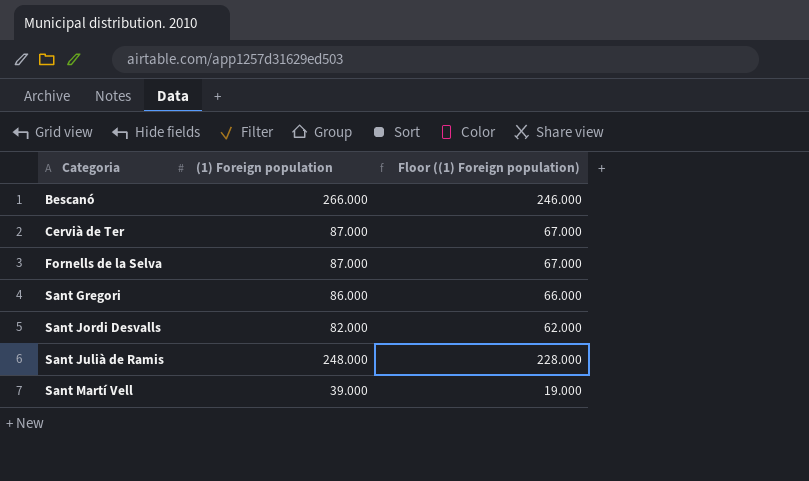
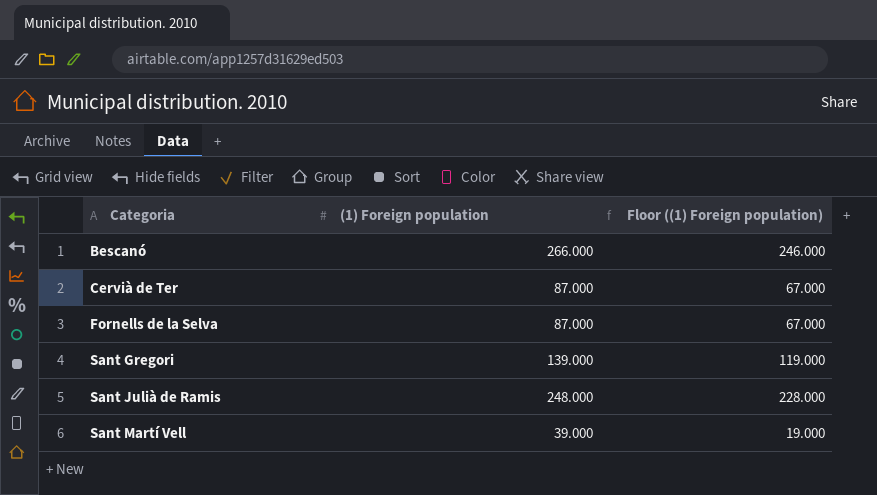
row Sant Jordi Desvalls: 82.000 | 62.000 -> none
Sant Gregori | (1) Foreign population: 86.000 -> 139.000
Sant Gregori | Floor ((1) Foreign population): 66.000 -> 119.000

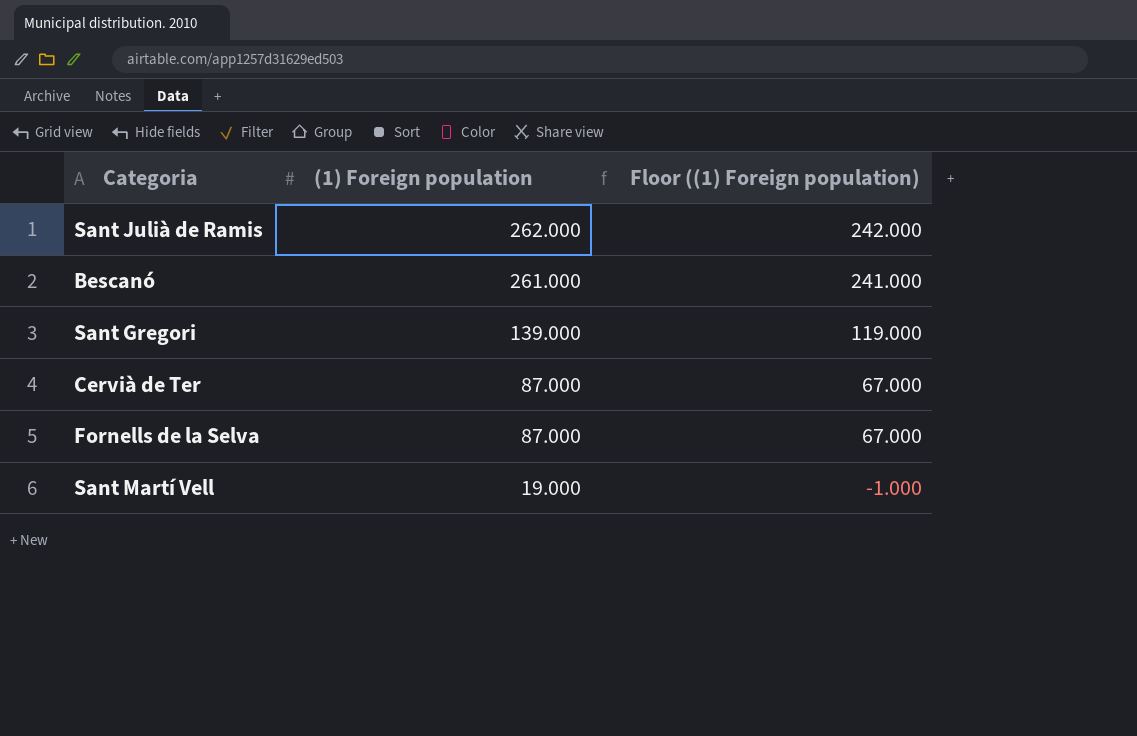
row order: Categoria ascending -> (1) Foreign population descending
Sant Julià de Ramis | (1) Foreign population: 248.000 -> 262.000
Sant Julià de Ramis | Floor ((1) Foreign population): 228.000 -> 242.000
Bescanó | (1) Foreign population: 266.000 -> 261.000
Bescanó | Floor ((1) Foreign population): 246.000 -> 241.000
Sant Martí Vell | (1) Foreign population: 39.000 -> 19.000
Sant Martí Vell | Floor ((1) Foreign population): 19.000 -> -1.000

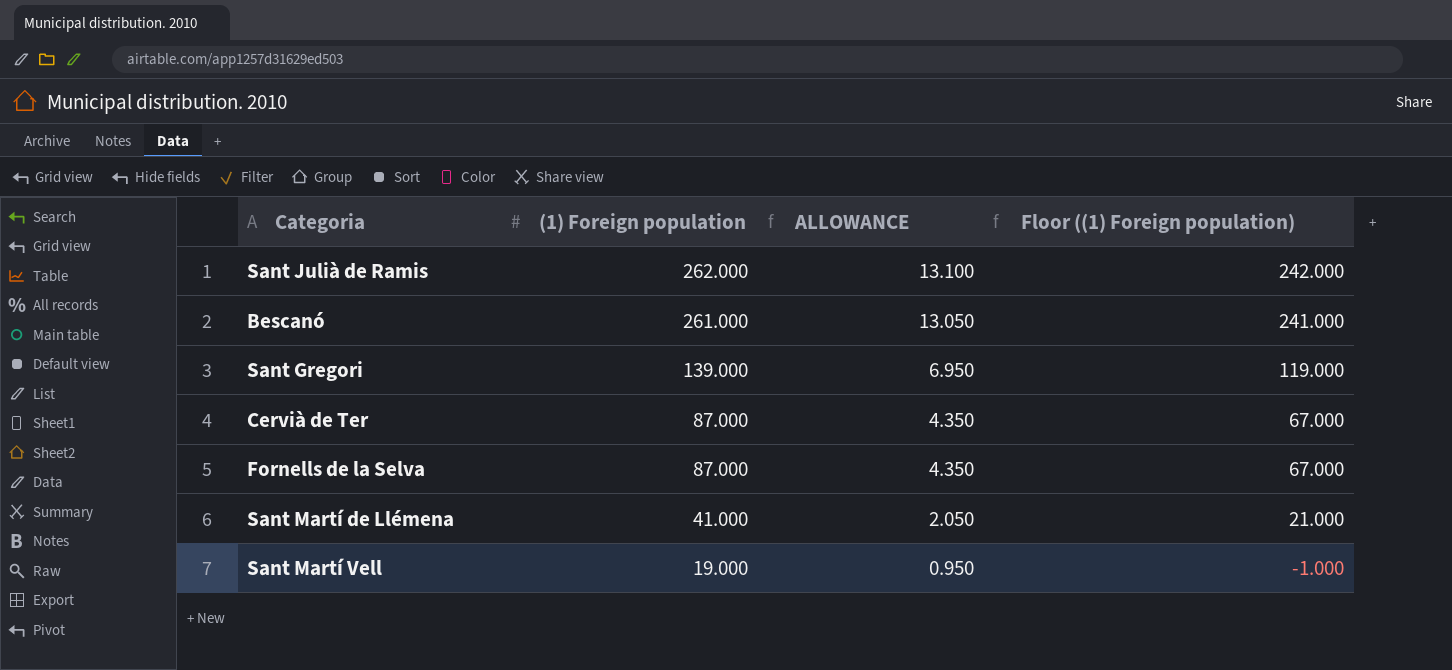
column ALLOWANCE | formula: none -> [(1) Foreign population] * 0.05
row Sant Martí de Llémena: none -> 41.000 | 2.050 | 21.000

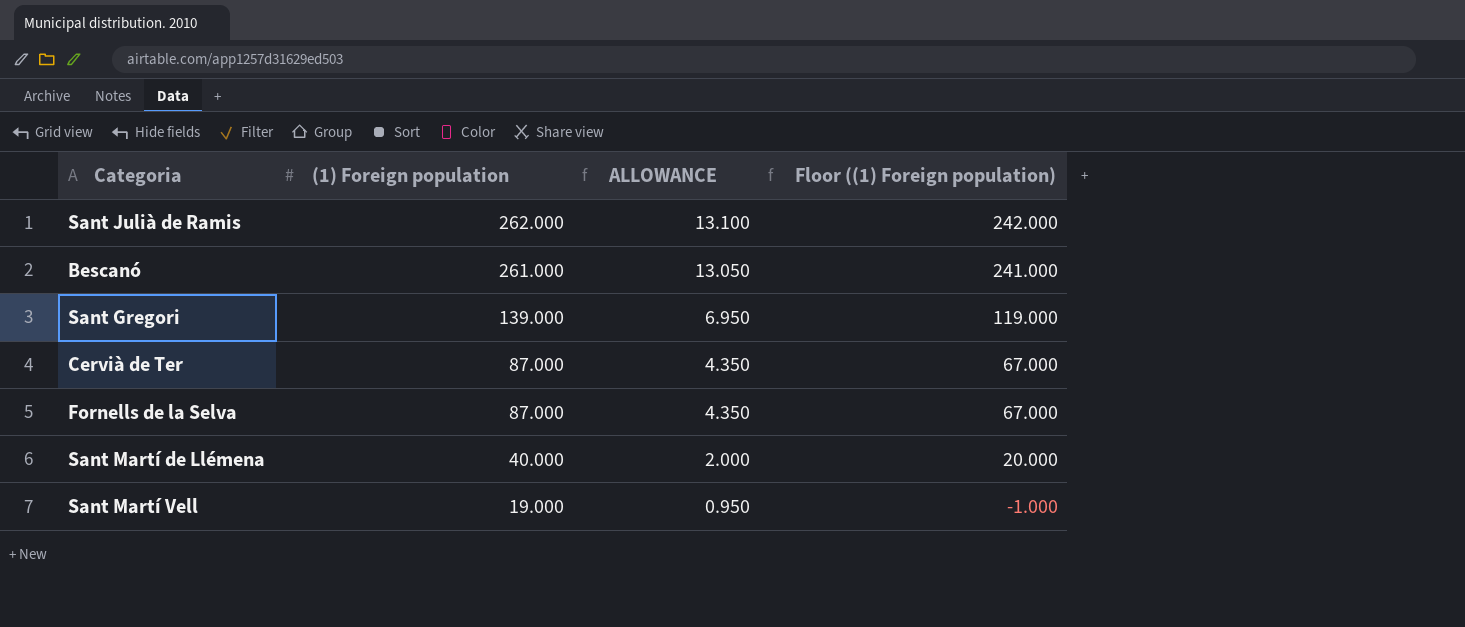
Sant Martí de Llémena | (1) Foreign population: 41.000 -> 40.000
Sant Martí de Llémena | ALLOWANCE: 2.050 -> 2.000
Sant Martí de Llémena | Floor ((1) Foreign population): 21.000 -> 20.000

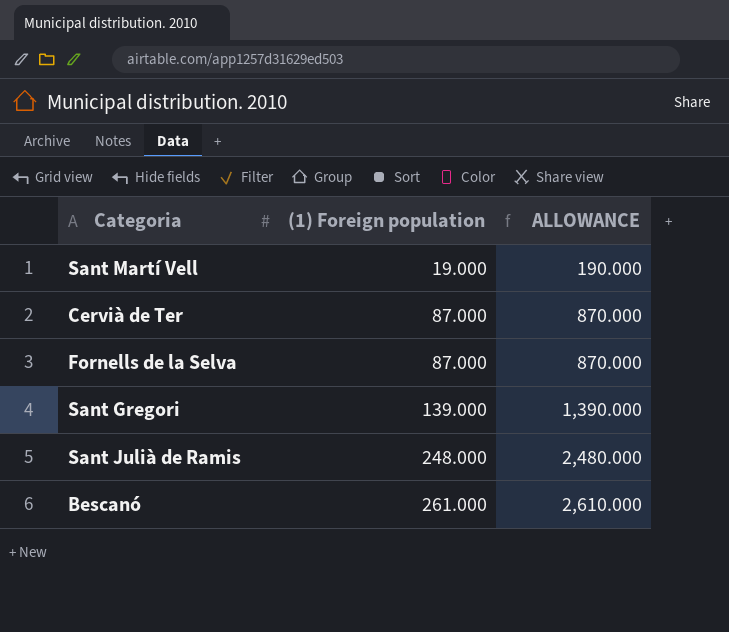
row order: (1) Foreign population descending -> (1) Foreign population ascending
column Floor ((1) Foreign population) | formula: [(1) Foreign population] - 20 -> none
column ALLOWANCE | formula: [(1) Foreign population] * 0.05 -> [(1) Foreign population] * 10
row Sant Martí de Llémena: 40.000 | 2.000 | 20.000 -> none
Sant Julià de Ramis | (1) Foreign population: 262.000 -> 248.000

